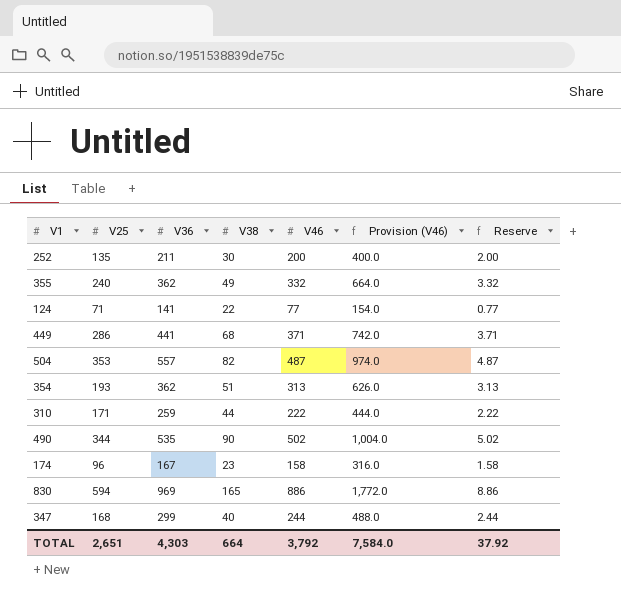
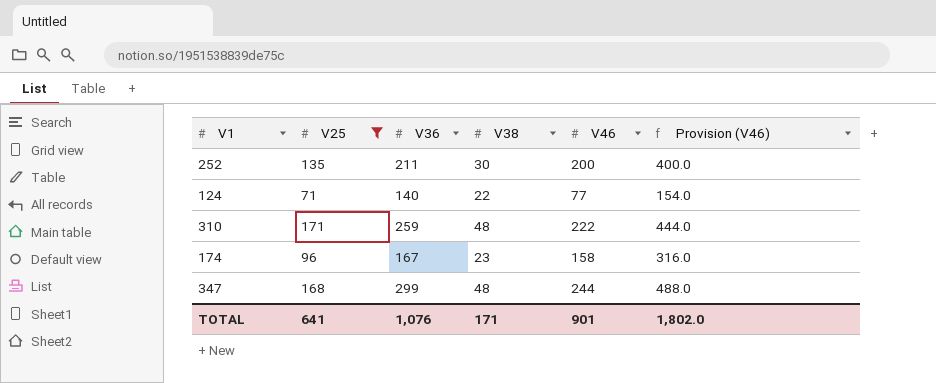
filter: none -> V25 <= 171
column Reserve | formula: [V46] * 0.01 -> none
124 | V36: 141 -> 140
310 | V38: 44 -> 48
347 | V38: 40 -> 48
TOTAL | V25: 2,651 -> 641
TOTAL | V36: 4,303 -> 1,076
TOTAL | V38: 664 -> 171
TOTAL | V46: 3,792 -> 901
TOTAL | Provision (V46): 7,584.0 -> 1,802.0

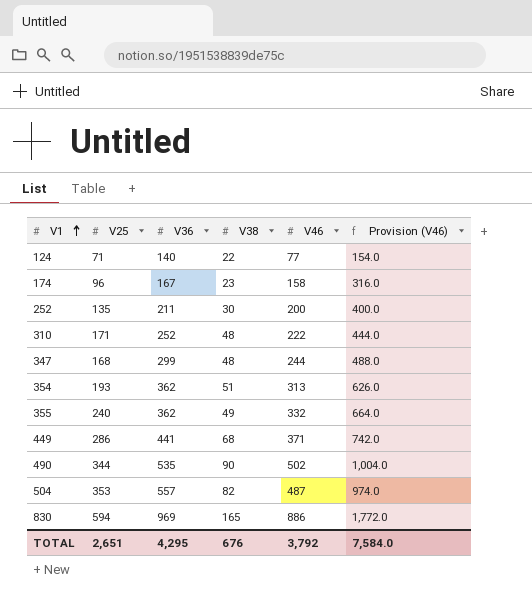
filter: V25 <= 171 -> none
row order: none -> V1 ascending
310 | V36: 259 -> 252
TOTAL | V25: 641 -> 2,651
TOTAL | V36: 1,076 -> 4,295
TOTAL | V38: 171 -> 676
TOTAL | V46: 901 -> 3,792
TOTAL | Provision (V46): 1,802.0 -> 7,584.0

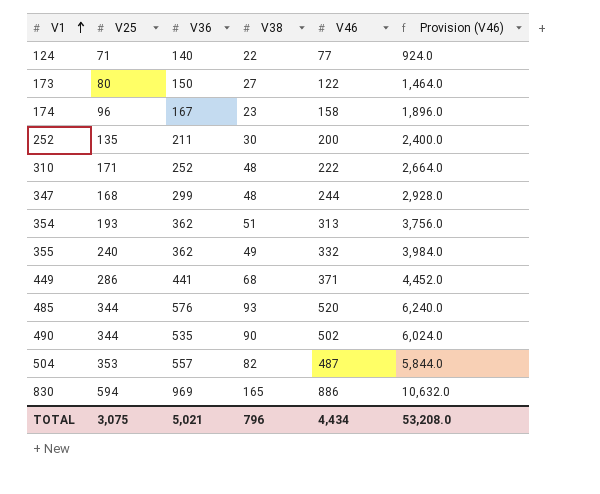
column Provision (V46) | formula: [V46] * 2 -> [V46] * 12
row 173: none -> 80 | 150 | 27 | 122 | 1,464.0
row 485: none -> 344 | 576 | 93 | 520 | 6,240.0
TOTAL | V25: 2,651 -> 3,075
TOTAL | V36: 4,295 -> 5,021
TOTAL | V38: 676 -> 796
TOTAL | V46: 3,792 -> 4,434
TOTAL | Provision (V46): 7,584.0 -> 53,208.0

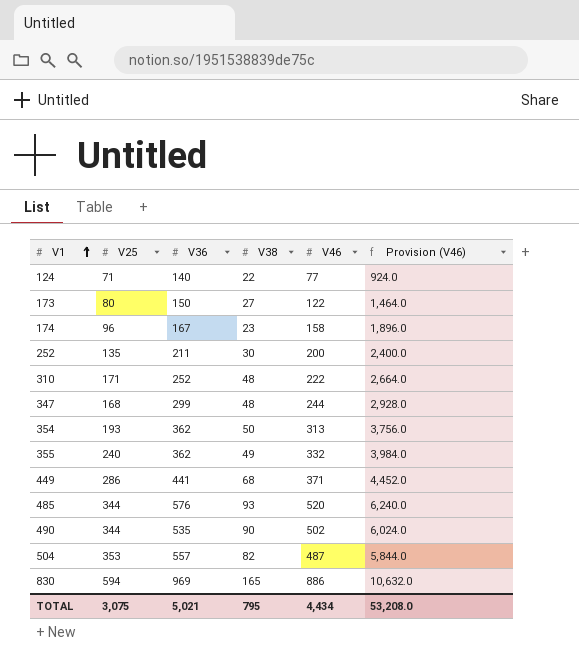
354 | V38: 51 -> 50
TOTAL | V38: 796 -> 795

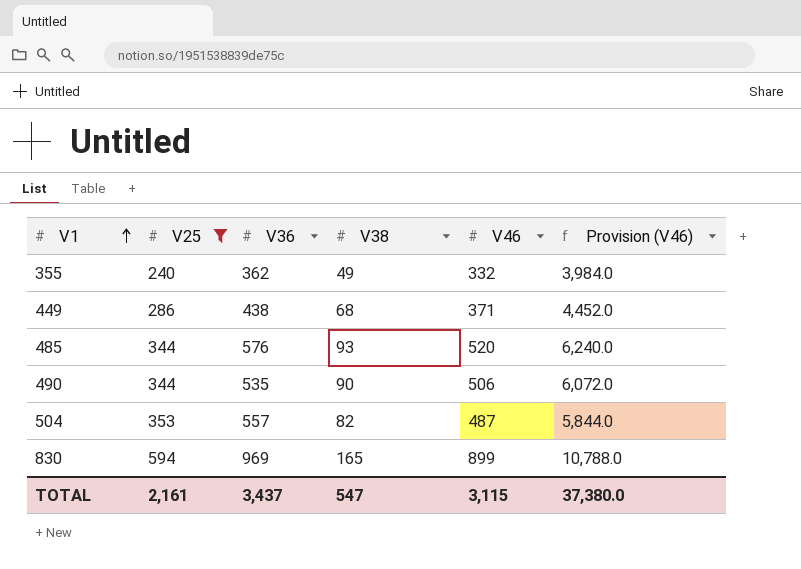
filter: none -> V25 >= 240
449 | V36: 441 -> 438
490 | V46: 502 -> 506
490 | Provision (V46): 6,024.0 -> 6,072.0
830 | V46: 886 -> 899
830 | Provision (V46): 10,632.0 -> 10,788.0
TOTAL | V25: 3,075 -> 2,161
TOTAL | V36: 5,021 -> 3,437
TOTAL | V38: 795 -> 547
TOTAL | V46: 4,434 -> 3,115
TOTAL | Provision (V46): 53,208.0 -> 37,380.0

